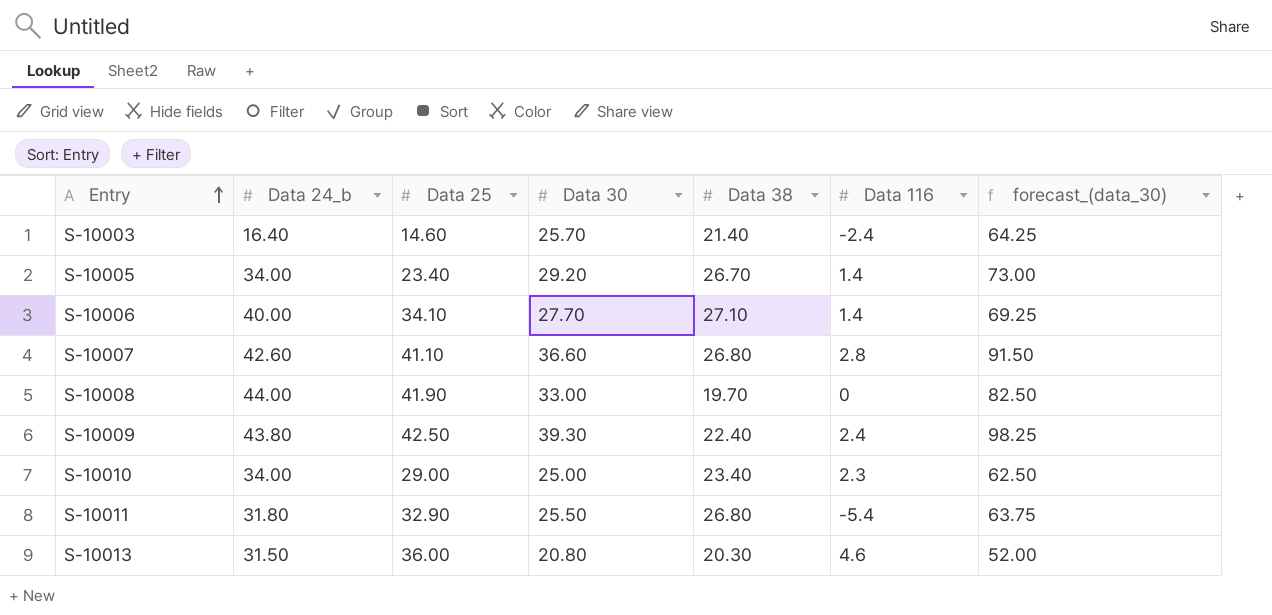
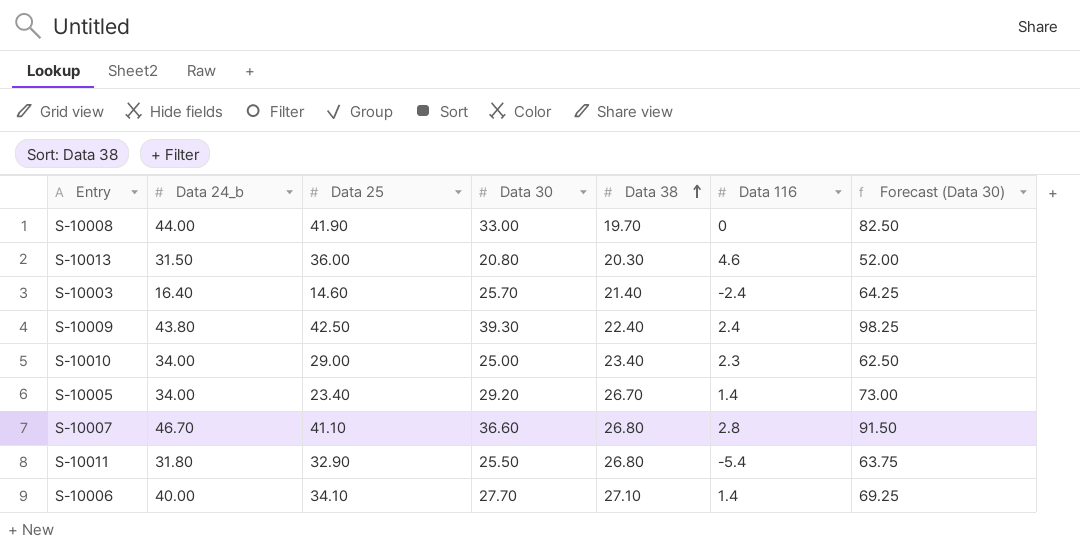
row order: Entry ascending -> Data 38 ascending
column name: forecast_(data_30) -> Forecast (Data 30)
S-10007 | Data 24_b: 42.60 -> 46.70

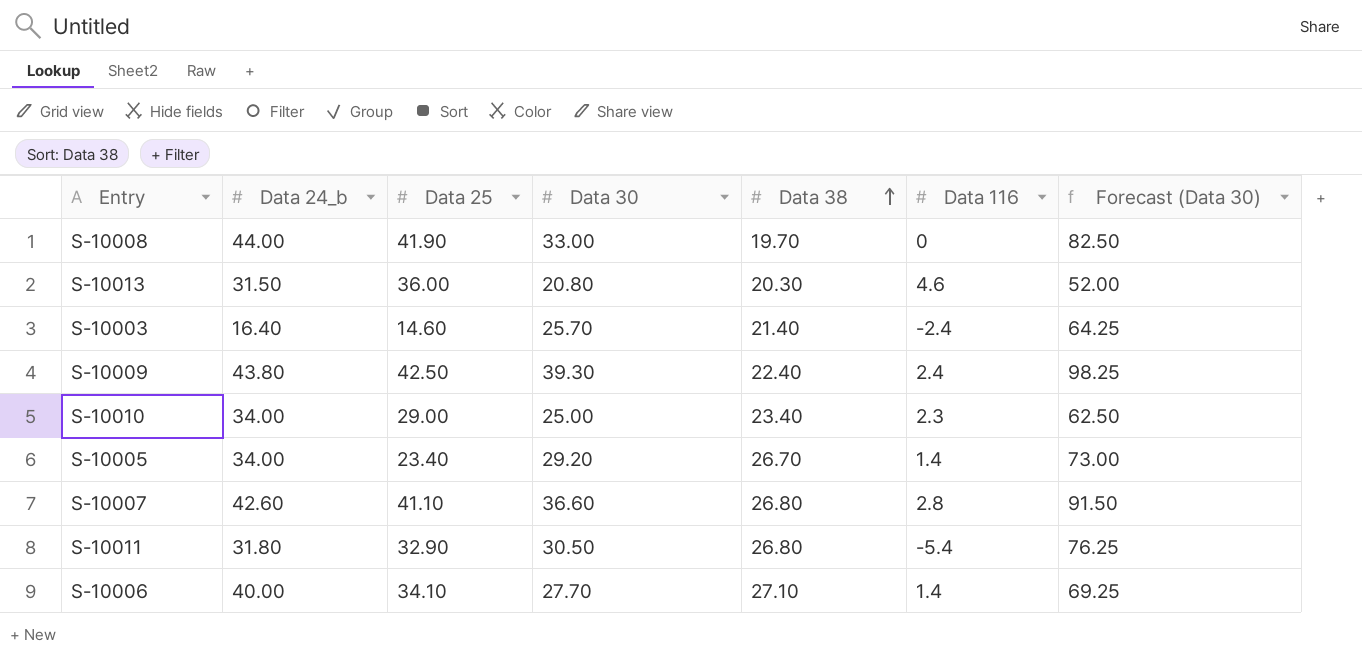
S-10007 | Data 24_b: 46.70 -> 42.60
S-10011 | Data 30: 25.50 -> 30.50
S-10011 | Forecast (Data 30): 63.75 -> 76.25

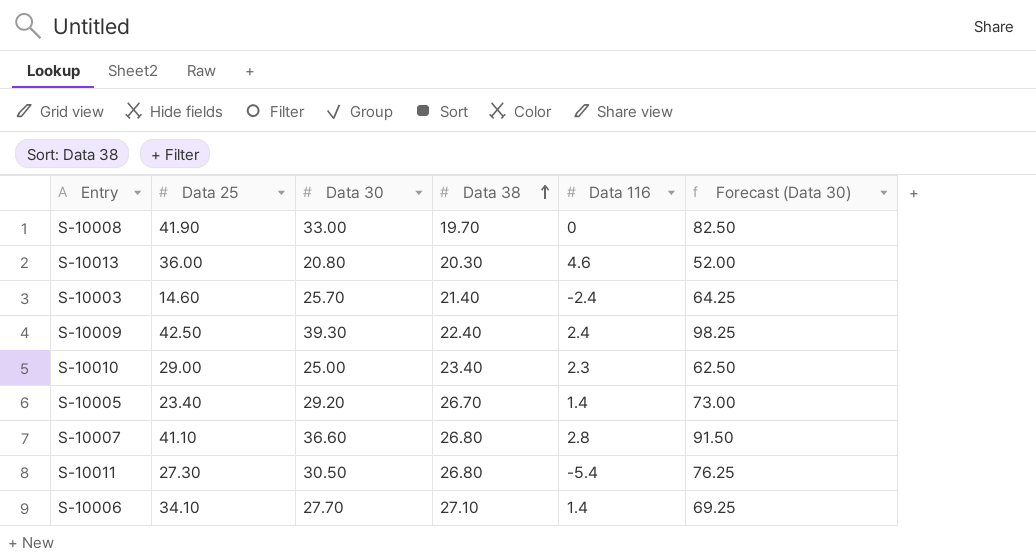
column Data 24_b | position: 2 -> none
S-10011 | Data 25: 32.90 -> 27.30

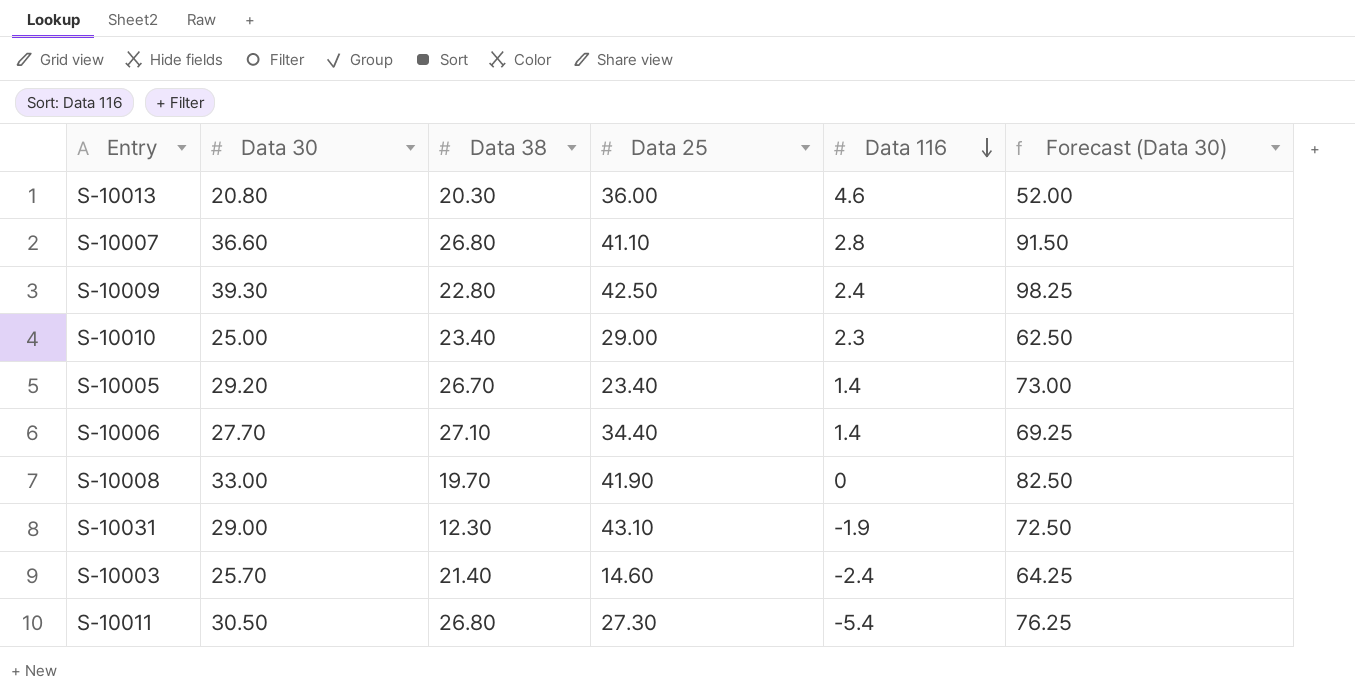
row order: Data 38 ascending -> Data 116 descending
column Data 25 | position: 2 -> 4
S-10009 | Data 38: 22.40 -> 22.80
S-10006 | Data 25: 34.10 -> 34.40
row S-10031: none -> 29.00 | 12.30 | 43.10 | -1.9 | 72.50

